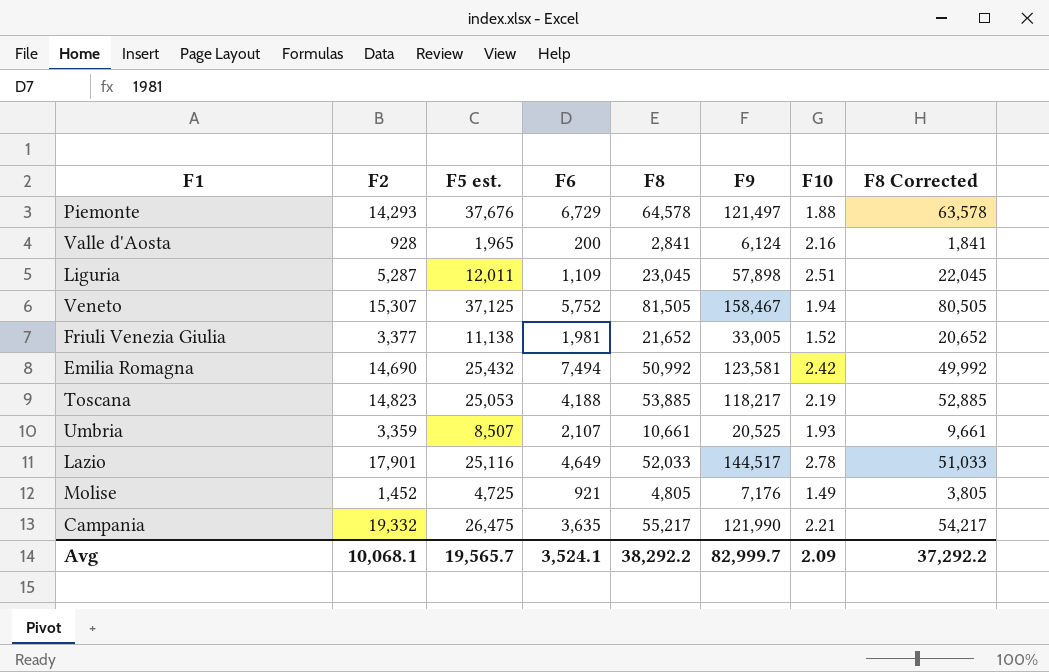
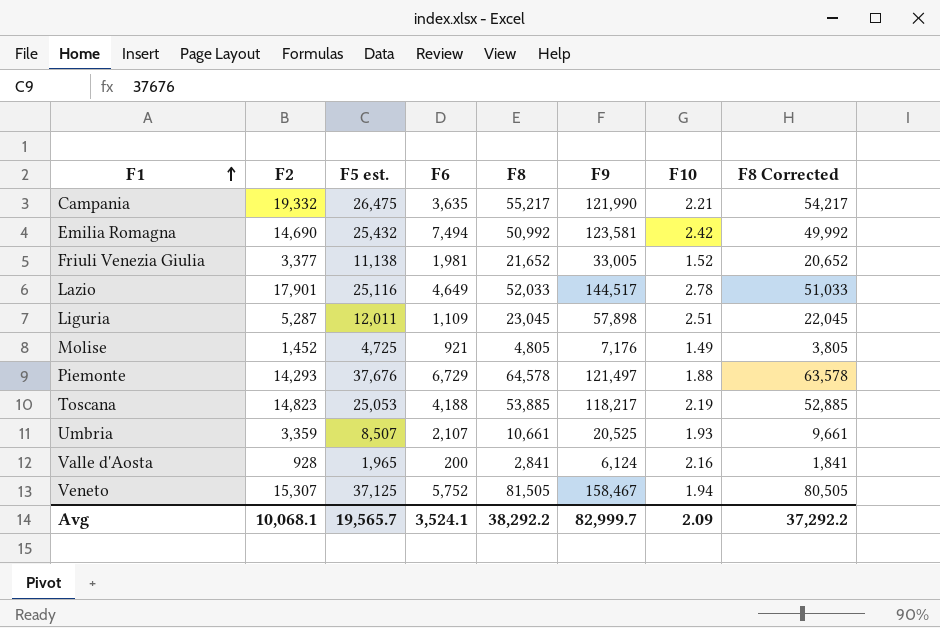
row order: none -> F1 ascending

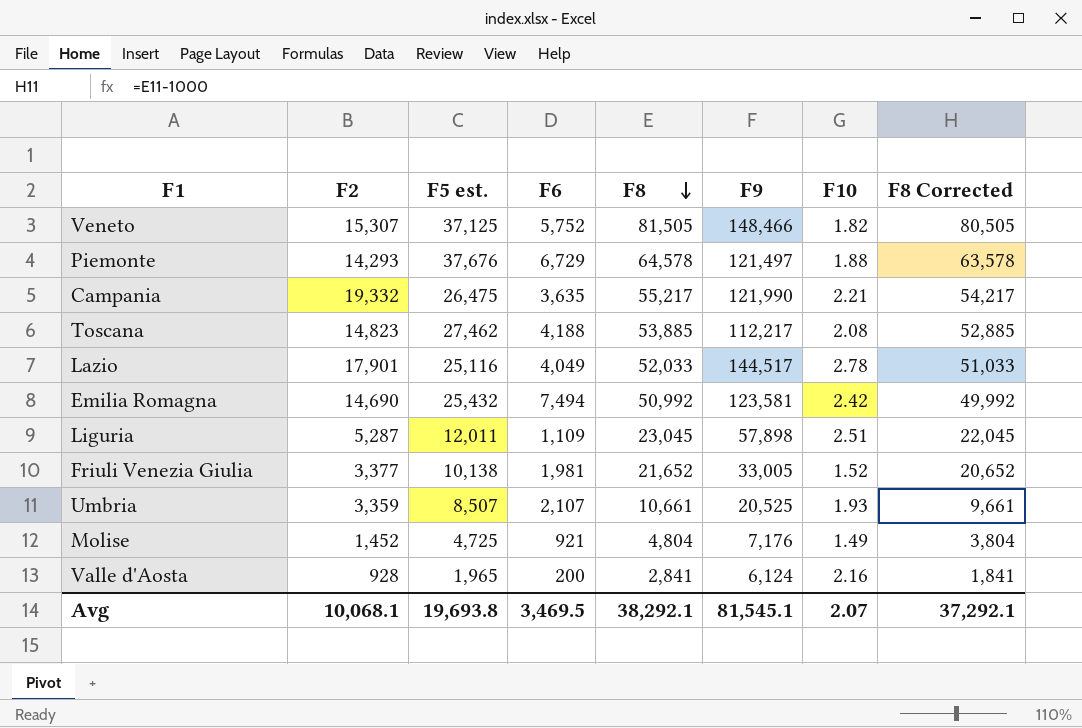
row order: F1 ascending -> F8 descending
Veneto | F9: 158,467 -> 148,466
Veneto | F10: 1.94 -> 1.82
Toscana | F5 est.: 25,053 -> 27,462
Toscana | F9: 118,217 -> 112,217
Toscana | F10: 2.19 -> 2.08
Lazio | F6: 4,649 -> 4,049
Friuli Venezia Giulia | F5 est.: 11,138 -> 10,138
Molise | F8: 4,805 -> 4,804
Molise | F8 Corrected: 3,805 -> 3,804
Avg | F5 est.: 19,565.7 -> 19,693.8
Avg | F6: 3,524.1 -> 3,469.5
Avg | F8: 38,292.2 -> 38,292.1
Avg | F9: 82,999.7 -> 81,545.1
Avg | F10: 2.09 -> 2.07
Avg | F8 Corrected: 37,292.2 -> 37,292.1

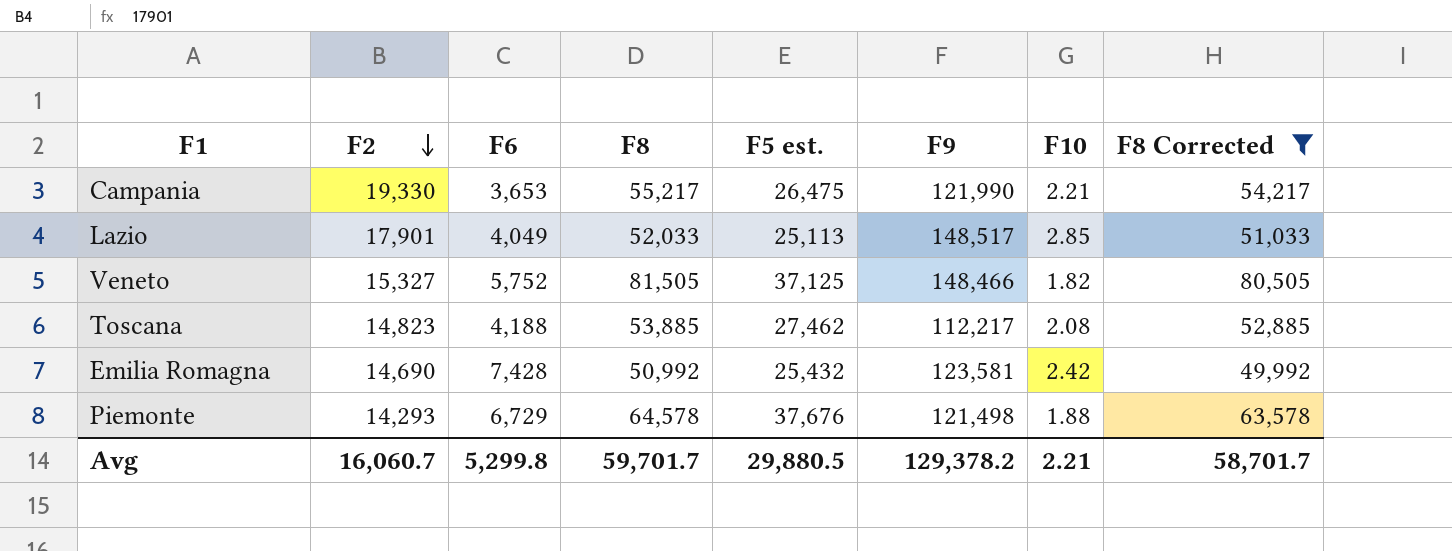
filter: none -> F8 Corrected >= 49,992
row order: F8 descending -> F2 descending
column F5 est. | position: 3 -> 5
Campania | F2: 19,332 -> 19,330
Campania | F6: 3,635 -> 3,653
Lazio | F5 est.: 25,116 -> 25,113
Lazio | F9: 144,517 -> 148,517
Lazio | F10: 2.78 -> 2.85
Veneto | F2: 15,307 -> 15,327
Emilia Romagna | F6: 7,494 -> 7,428
Piemonte | F9: 121,497 -> 121,498
Avg | F2: 10,068.1 -> 16,060.7
Avg | F6: 3,469.5 -> 5,299.8
Avg | F8: 38,292.1 -> 59,701.7
Avg | F5 est.: 19,693.8 -> 29,880.5
Avg | F9: 81,545.1 -> 129,378.2
Avg | F10: 2.07 -> 2.21
Avg | F8 Corrected: 37,292.1 -> 58,701.7

